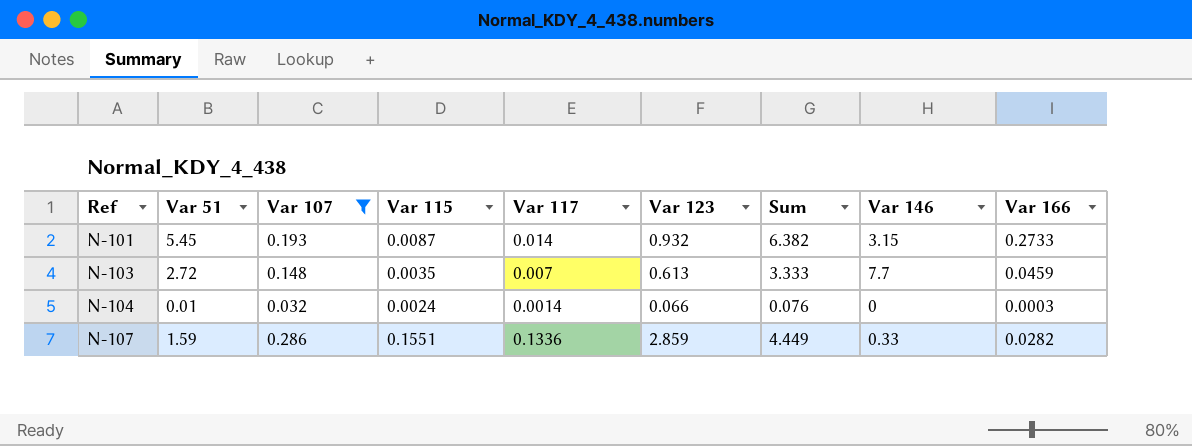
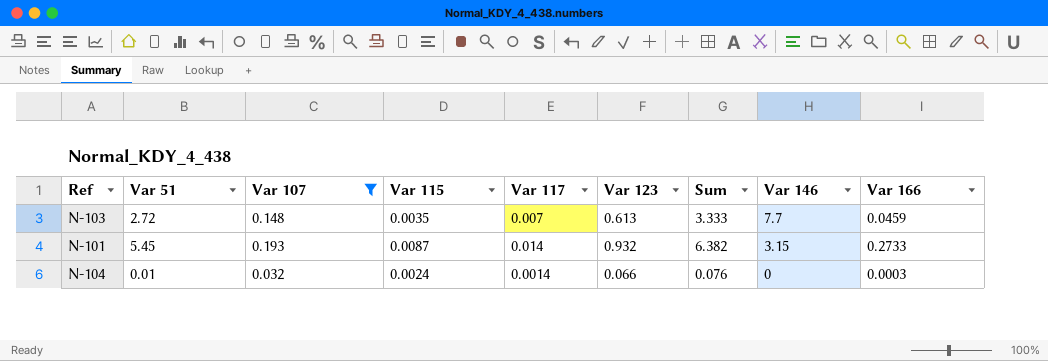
row order: Ref ascending -> Var 146 descending
row N-107: 1.59 | 0.286 | 0.1551 | 0.1336 | 2.859 | 4.449 | 0.33 | 0.0282 -> none

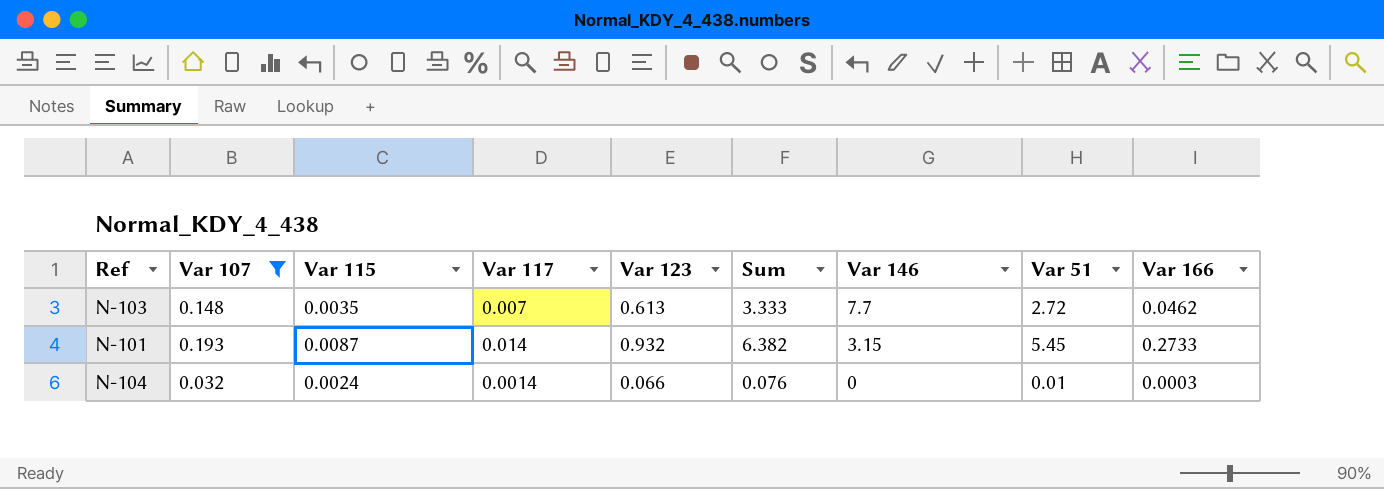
column Var 51 | position: 2 -> 8
N-103 | Var 166: 0.0459 -> 0.0462

